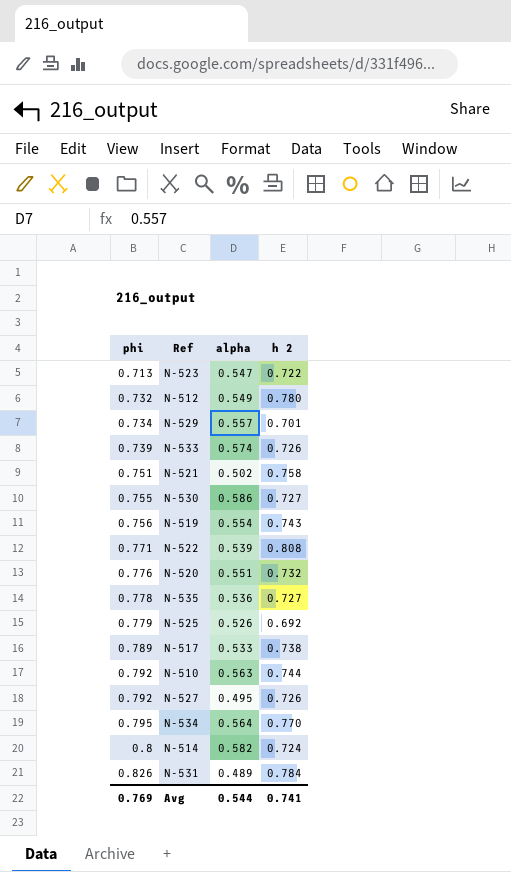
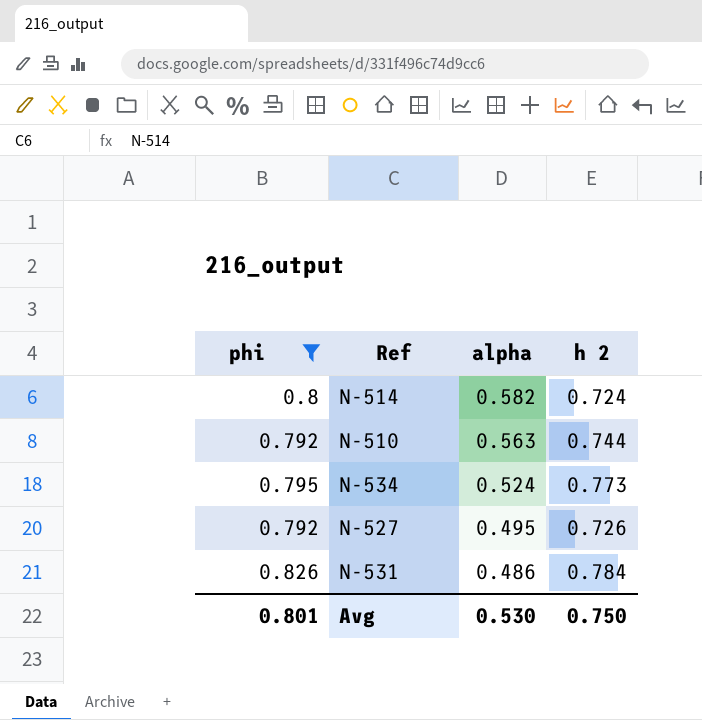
filter: none -> phi >= 0.792
row order: phi ascending -> alpha descending
N-534 | alpha: 0.564 -> 0.524
N-534 | h 2: 0.770 -> 0.773
N-531 | alpha: 0.489 -> 0.486
Avg | phi: 0.769 -> 0.801
Avg | alpha: 0.544 -> 0.530
Avg | h 2: 0.741 -> 0.750

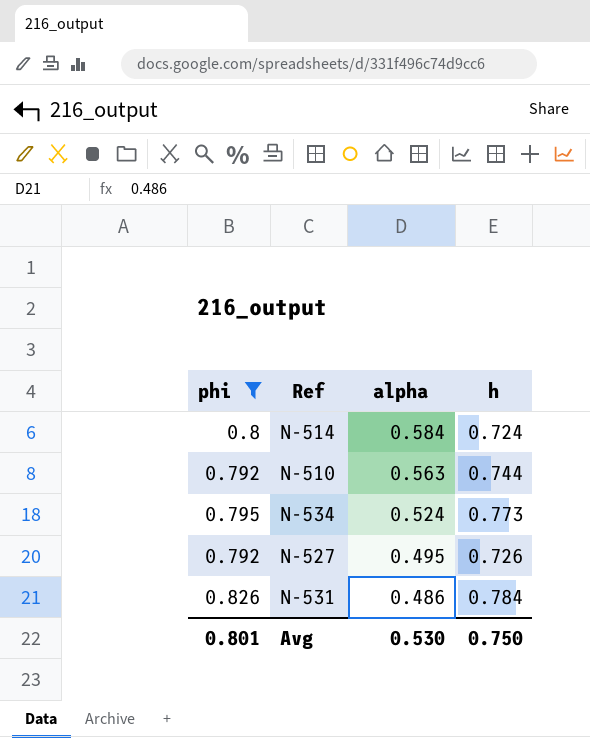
column name: h 2 -> h
N-514 | alpha: 0.582 -> 0.584

